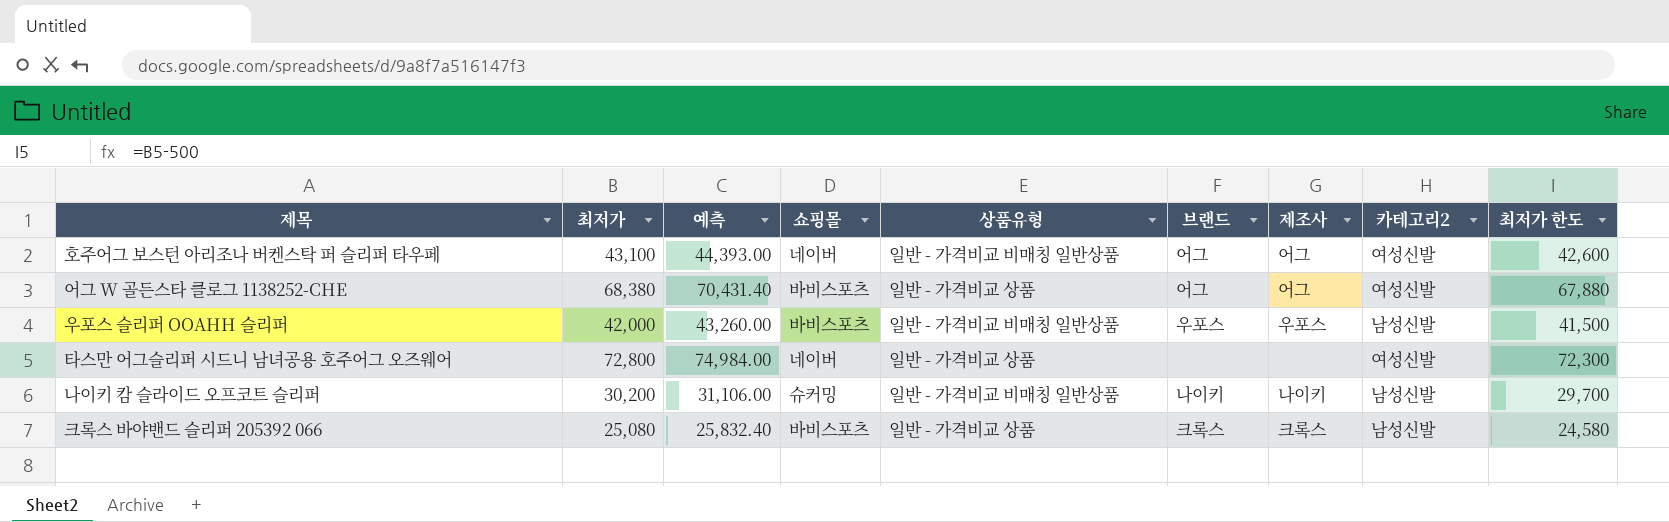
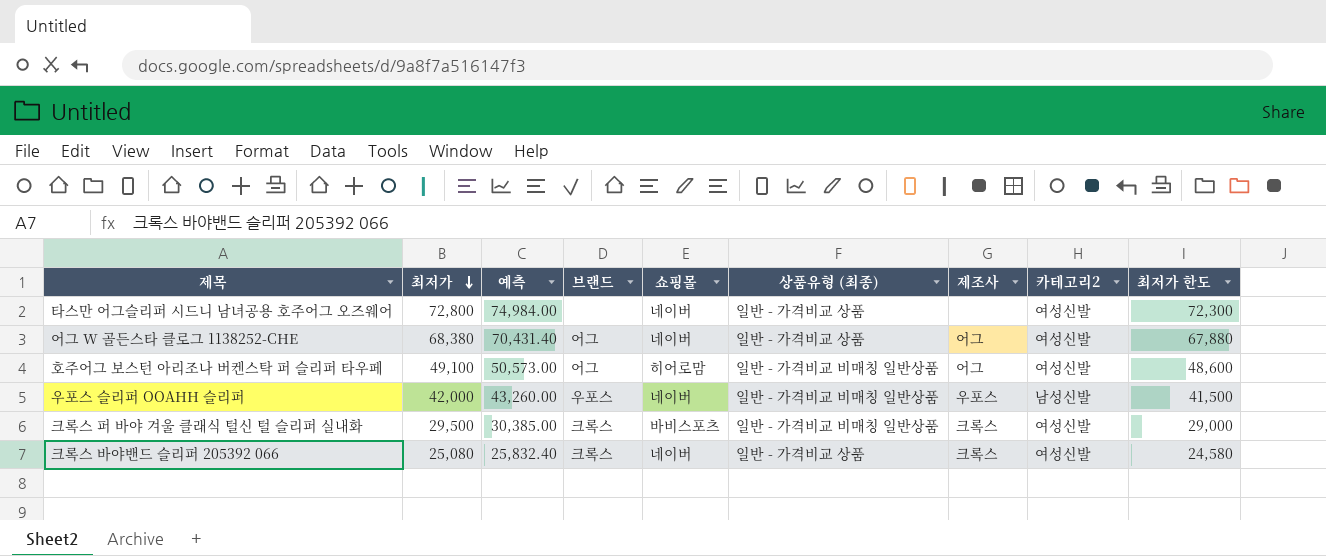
row order: none -> 최저가 descending
column 브랜드 | position: 6 -> 4
column name: 상품유형 -> 상품유형 (최종)
row 나이키 캄 슬라이드 오프코트 슬리퍼: 30,200 | 31,106.00 | 슈커밍 | 일반 - 가격비교 비매칭 일반상품 | 나이키 | 나이키 | 남성신발 | 29,700 -> none
어그 W 골든스타 클로그 1138252-CHE | 쇼핑몰: 바비스포츠 -> 네이버
호주어그 보스턴 아리조나 버켄스탁 퍼 슬리퍼 타우페 | 최저가: 43,100 -> 49,100
호주어그 보스턴 아리조나 버켄스탁 퍼 슬리퍼 타우페 | 예측: 44,393.00 -> 50,573.00
호주어그 보스턴 아리조나 버켄스탁 퍼 슬리퍼 타우페 | 쇼핑몰: 네이버 -> 히어로맘
호주어그 보스턴 아리조나 버켄스탁 퍼 슬리퍼 타우페 | 최저가 한도: 42,600 -> 48,600
우포스 슬리퍼 OOAHH 슬리퍼 | 쇼핑몰: 바비스포츠 -> 네이버
row 크록스 퍼 바야 겨울 클래식 털신 털 슬리퍼 실내화: none -> 29,500 | 30,385.00 | 크록스 | 바비스포츠 | 일반 - 가격비교 비매칭 일반상품 | 크록스 | 여성신발 | 29,000
크록스 바야밴드 슬리퍼 205392 066 | 쇼핑몰: 바비스포츠 -> 네이버
크록스 바야밴드 슬리퍼 205392 066 | 카테고리2: 남성신발 -> 여성신발

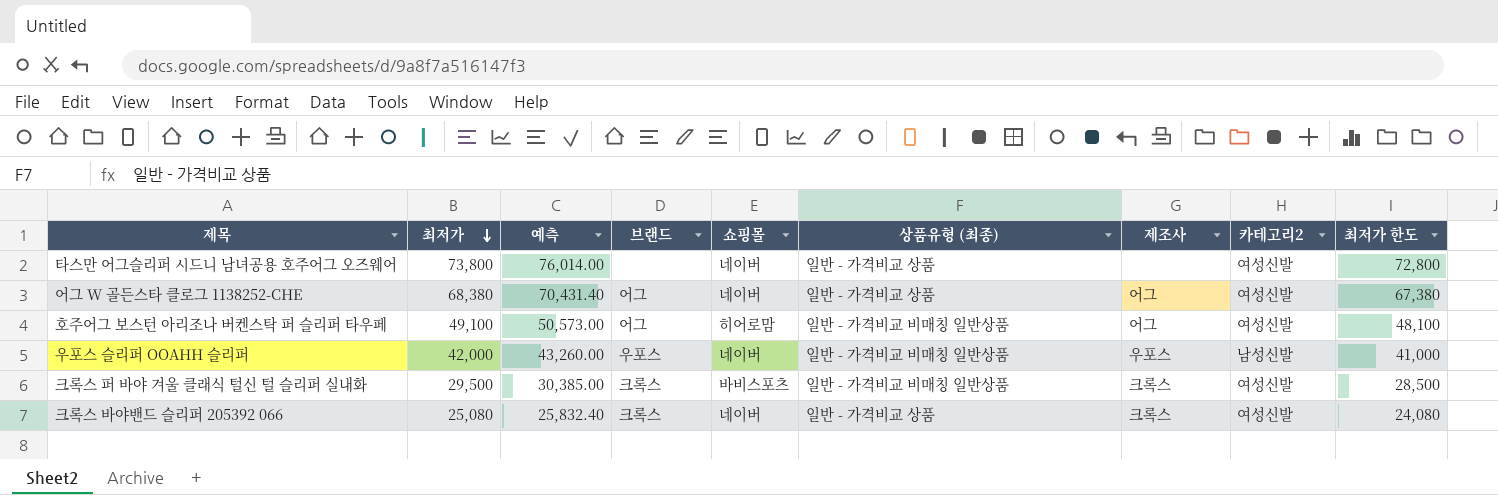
column 최저가 한도 | formula: [최저가] - 500 -> [최저가] - 1000
타스만 어그슬리퍼 시드니 남녀공용 호주어그 오즈웨어 | 최저가: 72,800 -> 73,800
타스만 어그슬리퍼 시드니 남녀공용 호주어그 오즈웨어 | 예측: 74,984.00 -> 76,014.00

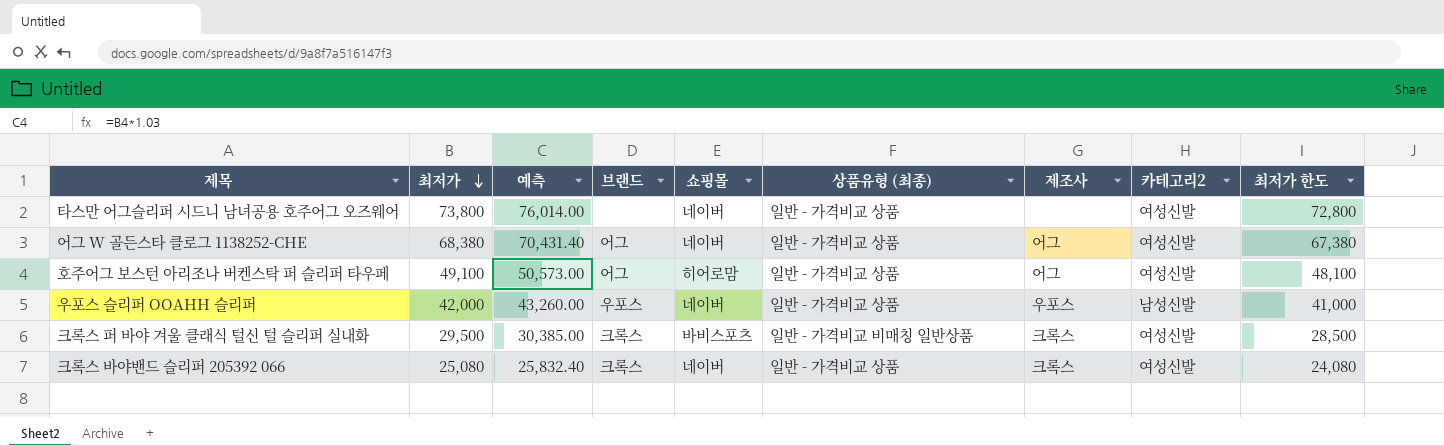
호주어그 보스턴 아리조나 버켄스탁 퍼 슬리퍼 타우페 | 상품유형 (최종): 일반 - 가격비교 비매칭 일반상품 -> 일반 - 가격비교 상품
우포스 슬리퍼 OOAHH 슬리퍼 | 상품유형 (최종): 일반 - 가격비교 비매칭 일반상품 -> 일반 - 가격비교 상품

